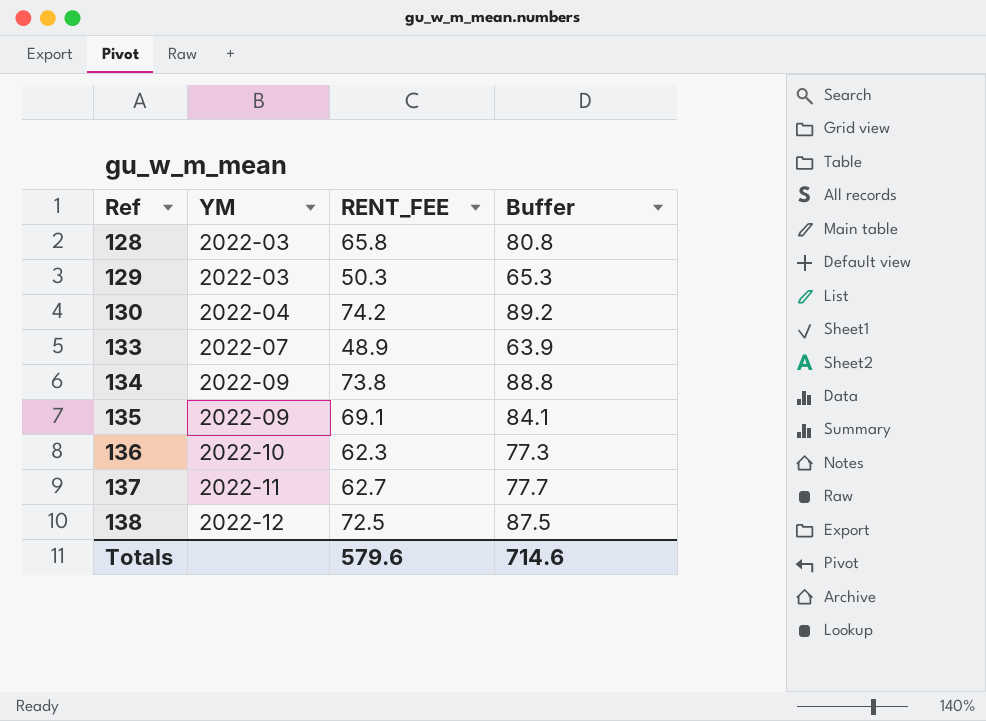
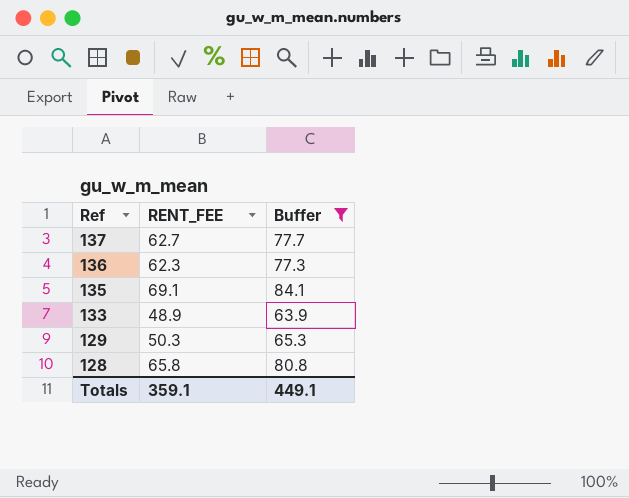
filter: none -> Buffer <= 84.1
row order: Ref ascending -> Ref descending
column YM | position: 2 -> none
Totals | RENT_FEE: 579.6 -> 359.1
Totals | Buffer: 714.6 -> 449.1

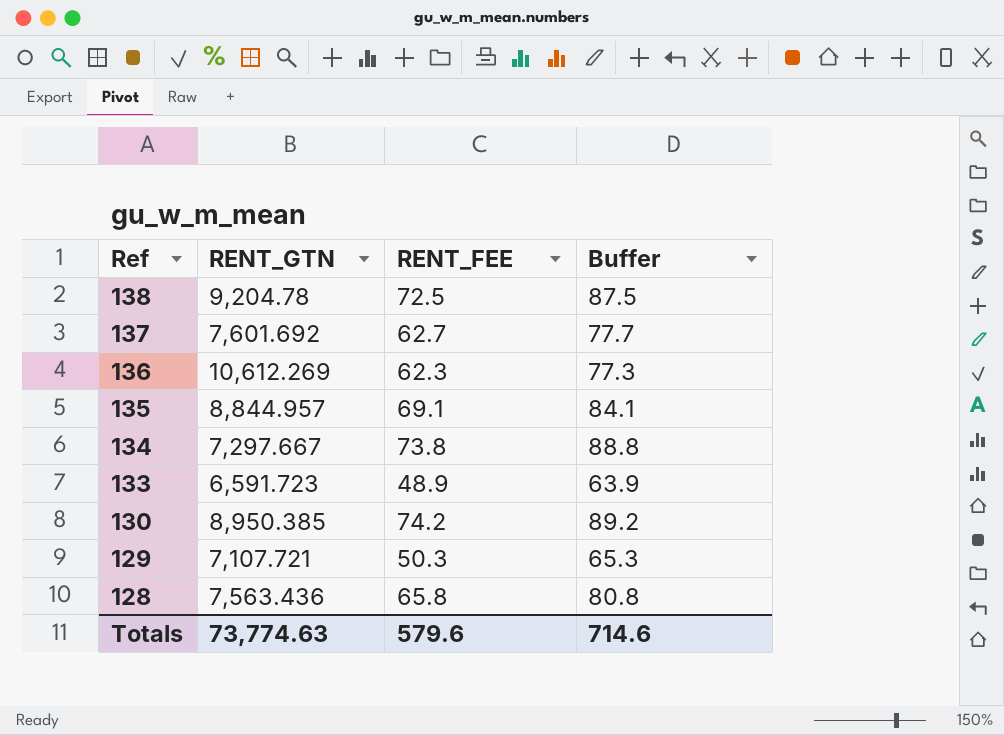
filter: Buffer <= 84.1 -> none
column RENT_GTN | position: none -> 2
Totals | RENT_FEE: 359.1 -> 579.6
Totals | Buffer: 449.1 -> 714.6

